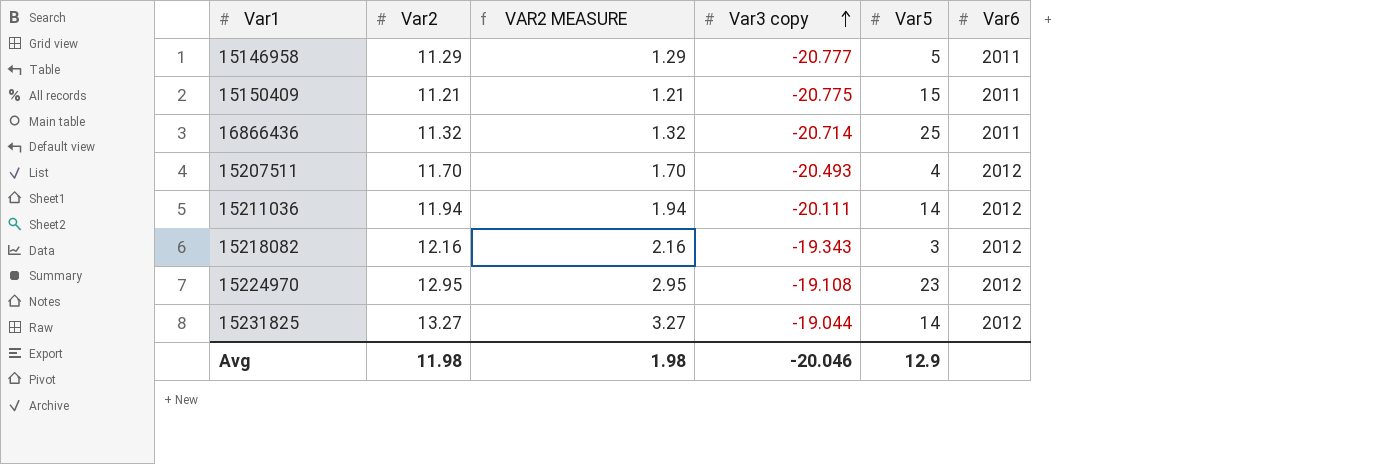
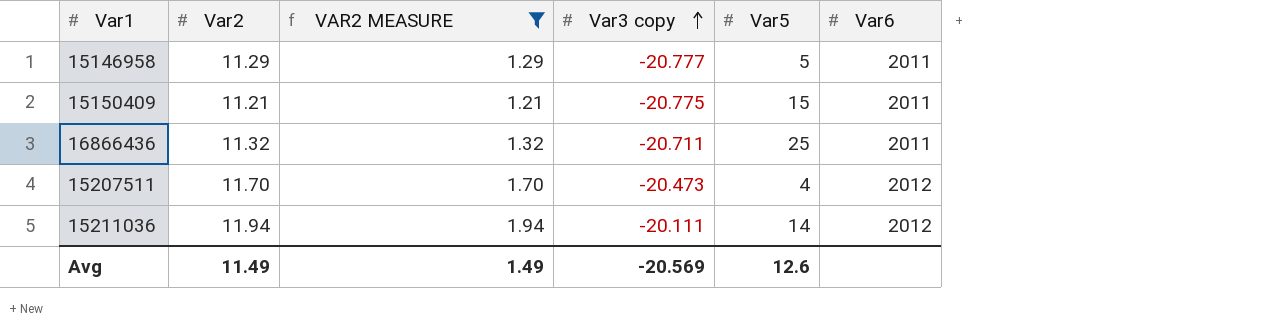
filter: none -> VAR2 MEASURE <= 1.94
16866436 | Var3 copy: -20.714 -> -20.711
15207511 | Var3 copy: -20.493 -> -20.473
Avg | Var2: 11.98 -> 11.49
Avg | VAR2 MEASURE: 1.98 -> 1.49
Avg | Var3 copy: -20.046 -> -20.569
Avg | Var5: 12.9 -> 12.6

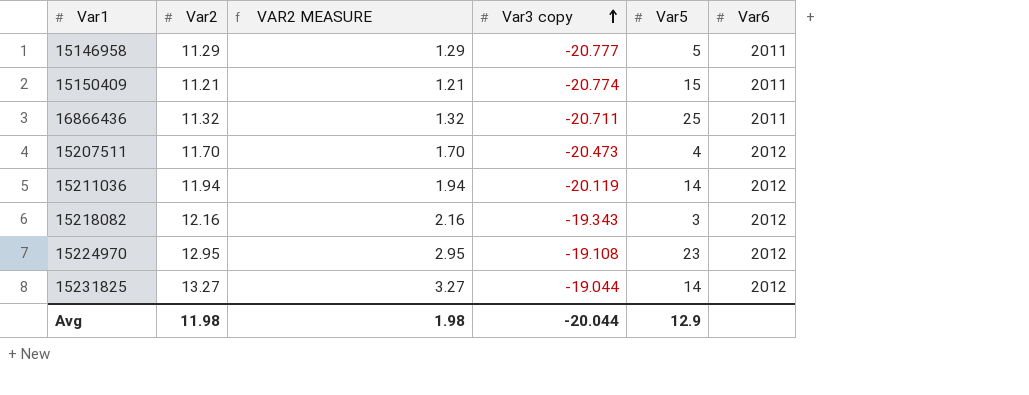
filter: VAR2 MEASURE <= 1.94 -> none
15150409 | Var3 copy: -20.775 -> -20.774
15211036 | Var3 copy: -20.111 -> -20.119
Avg | Var2: 11.49 -> 11.98
Avg | VAR2 MEASURE: 1.49 -> 1.98
Avg | Var3 copy: -20.569 -> -20.044
Avg | Var5: 12.6 -> 12.9

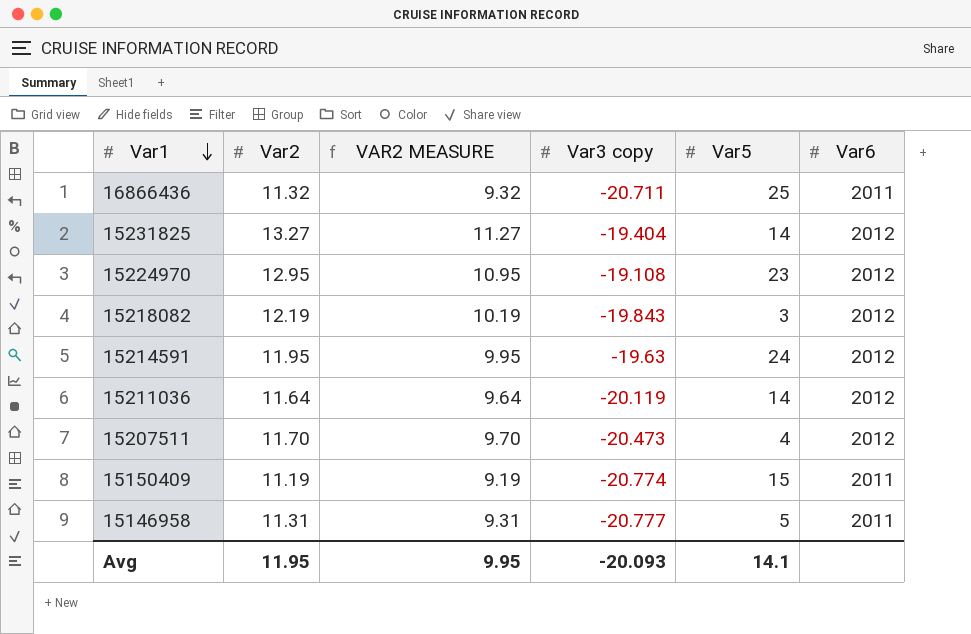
row order: Var3 copy ascending -> Var1 descending
column VAR2 MEASURE | formula: [Var2] - 10 -> [Var2] - 2
15231825 | Var3 copy: -19.044 -> -19.404
15218082 | Var2: 12.16 -> 12.19
15218082 | Var3 copy: -19.343 -> -19.843
row 15214591: none -> 11.95 | 9.95 | -19.63 | 24 | 2012
15211036 | Var2: 11.94 -> 11.64
15150409 | Var2: 11.21 -> 11.19
15146958 | Var2: 11.29 -> 11.31
Avg | Var2: 11.98 -> 11.95
Avg | VAR2 MEASURE: 1.98 -> 9.95
Avg | Var3 copy: -20.044 -> -20.093
Avg | Var5: 12.9 -> 14.1

